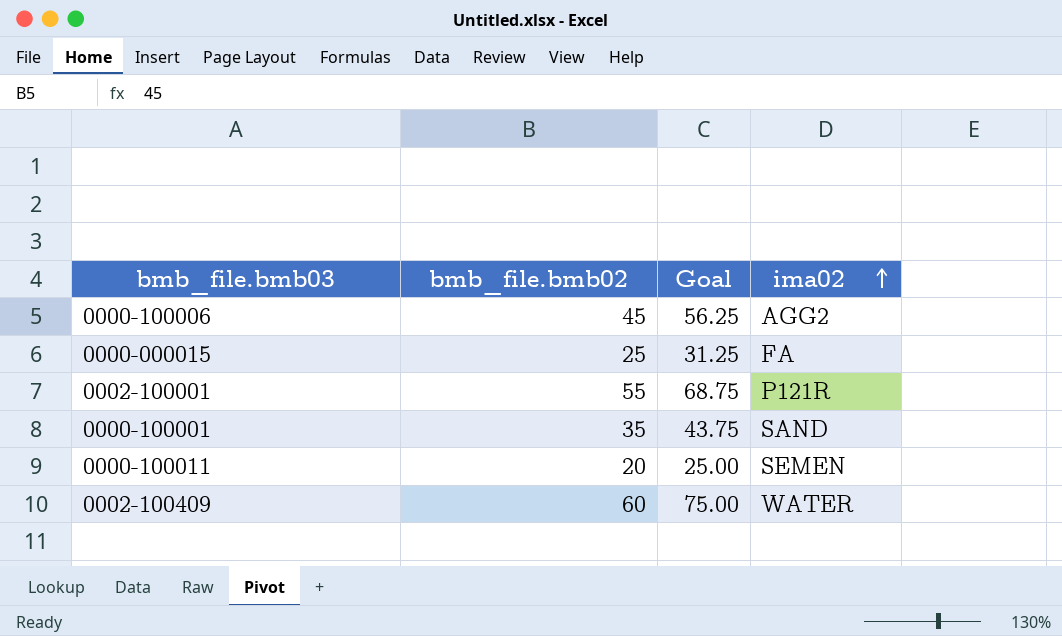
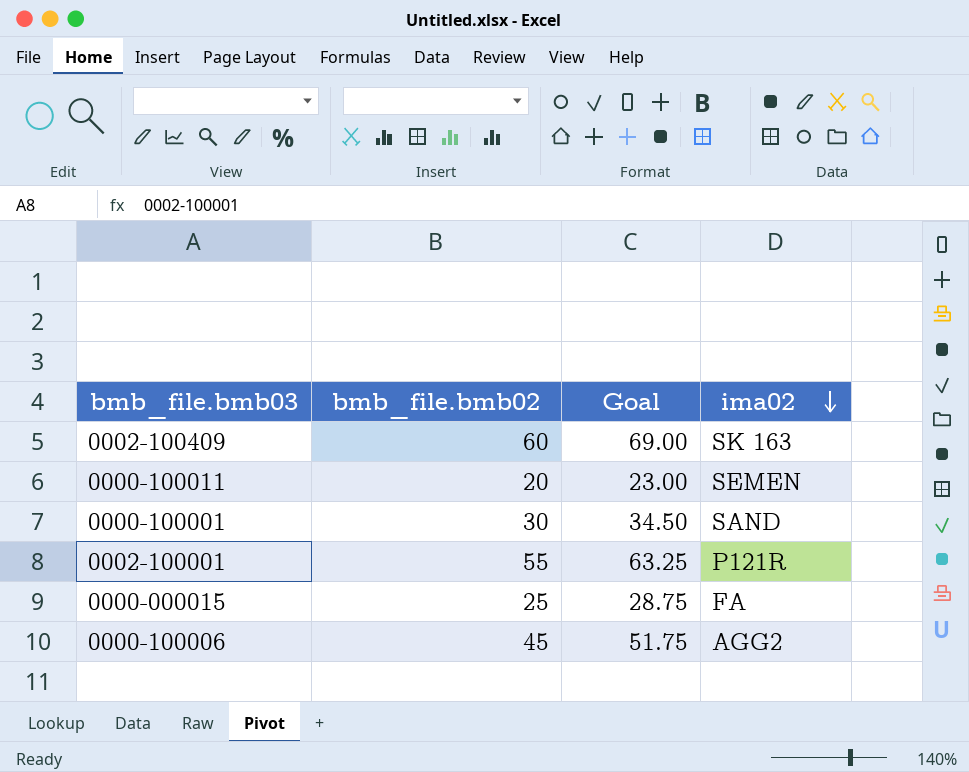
row order: ima02 ascending -> ima02 descending
column Goal | formula: [bmb_file.bmb02] * 1.25 -> [bmb_file.bmb02] * 1.15
0002-100409 | ima02: WATER -> SK 163
0000-100001 | bmb_file.bmb02: 35 -> 30

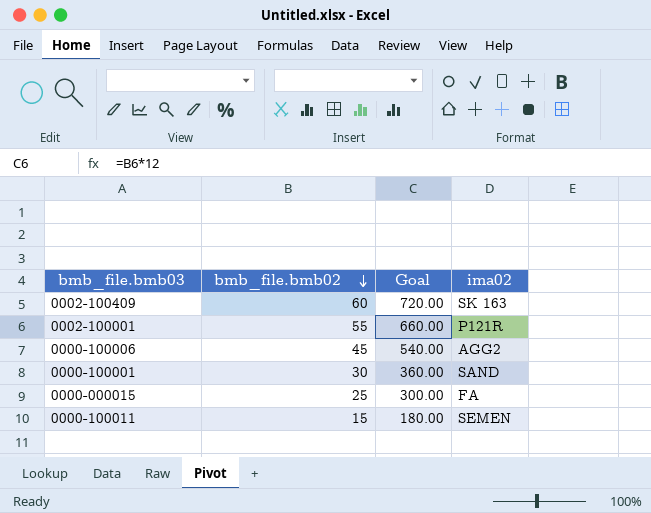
row order: ima02 descending -> bmb_file.bmb02 descending
column Goal | formula: [bmb_file.bmb02] * 1.15 -> [bmb_file.bmb02] * 12
0000-100011 | bmb_file.bmb02: 20 -> 15

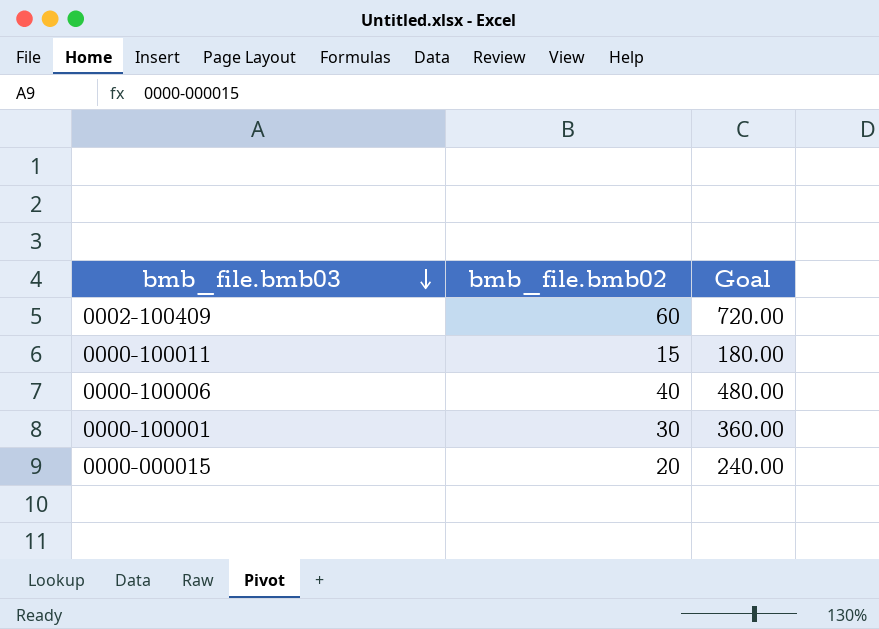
row order: bmb_file.bmb02 descending -> bmb_file.bmb03 descending
column ima02 | position: 4 -> none
row 0002-100001: 55 | 660.00 | P121R -> none
0000-100006 | bmb_file.bmb02: 45 -> 40
0000-100006 | Goal: 540.00 -> 480.00
0000-000015 | bmb_file.bmb02: 25 -> 20
0000-000015 | Goal: 300.00 -> 240.00

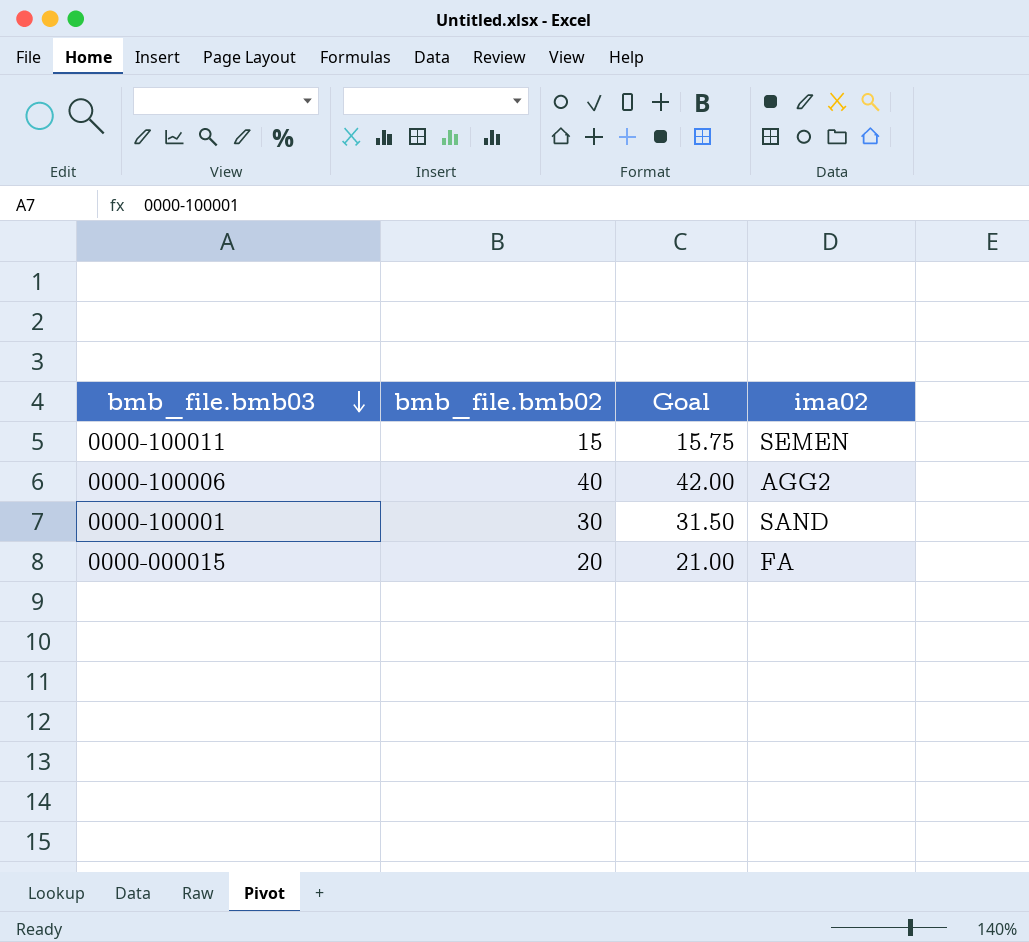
column Goal | formula: [bmb_file.bmb02] * 12 -> [bmb_file.bmb02] * 1.05
column ima02 | position: none -> 4
row 0002-100409: 60 | 720.00 -> none

